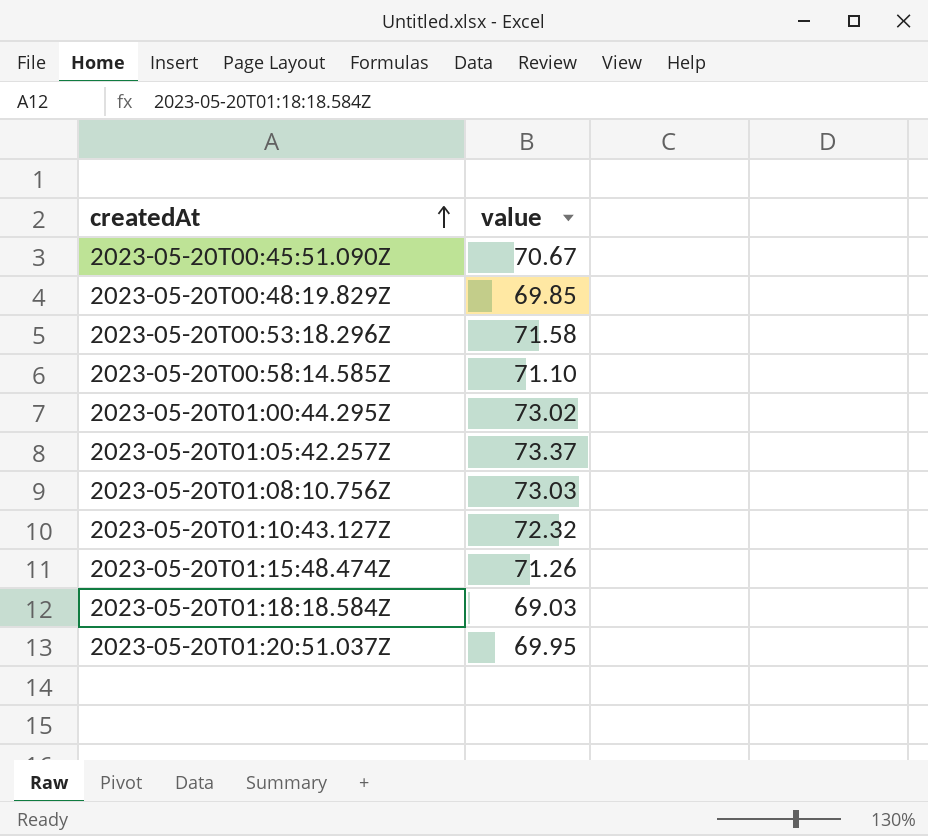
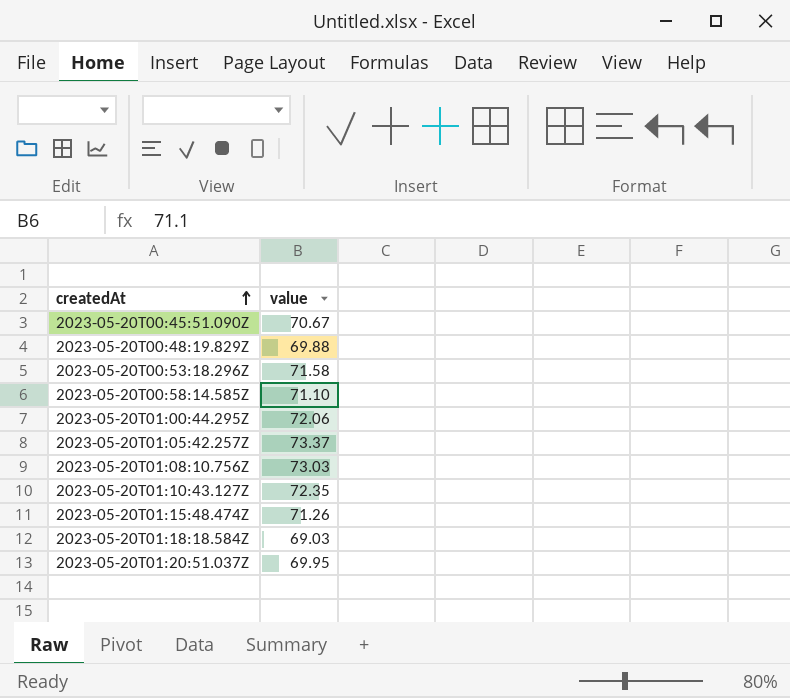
2023-05-20T00:48:19.829Z | value: 69.85 -> 69.88
2023-05-20T01:00:44.295Z | value: 73.02 -> 72.06
2023-05-20T01:10:43.127Z | value: 72.32 -> 72.35

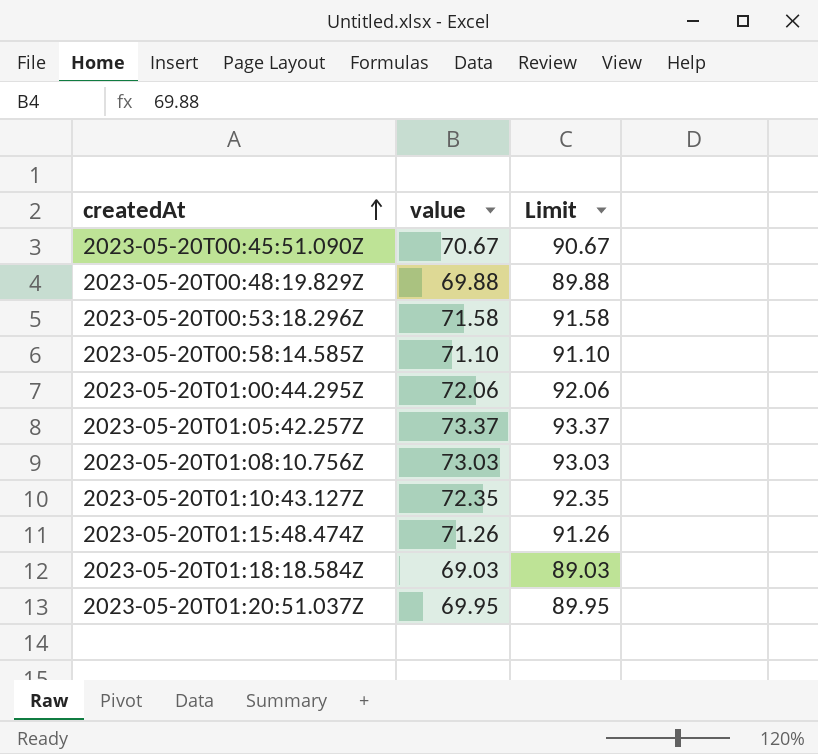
column Limit | formula: none -> [value] + 20

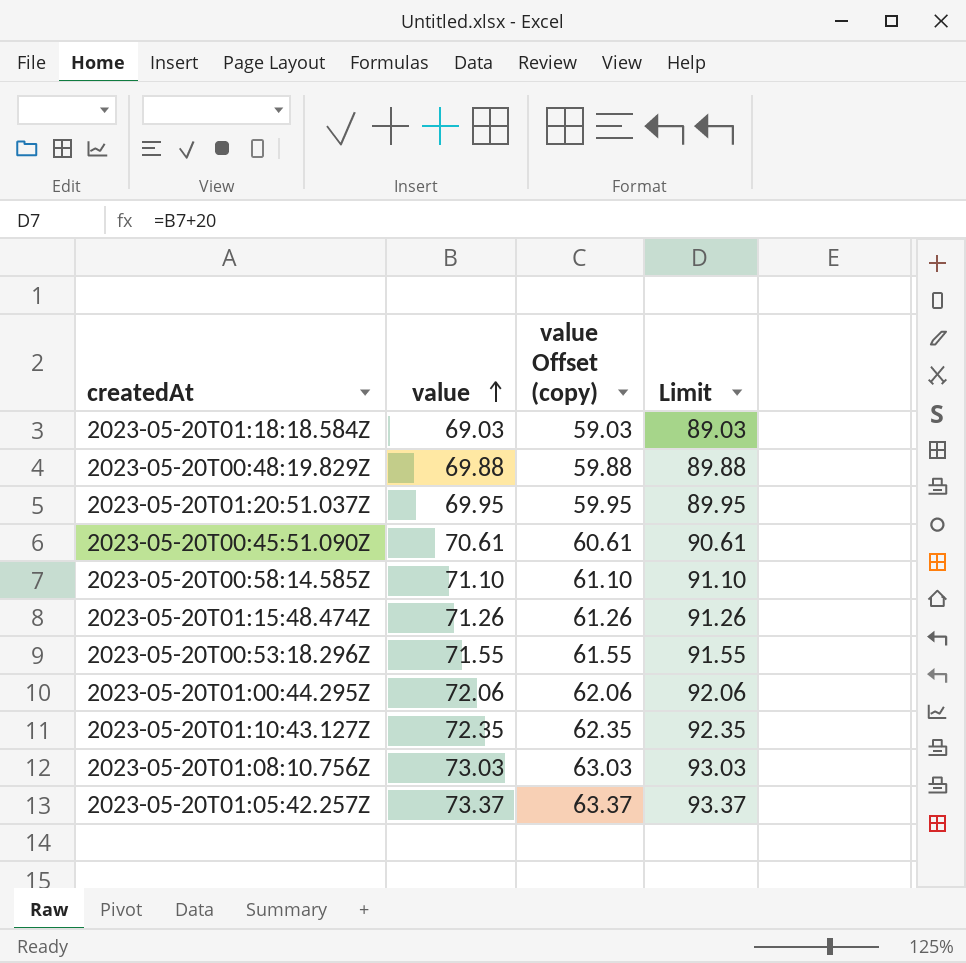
row order: createdAt ascending -> value ascending
column value Offset (copy) | formula: none -> [value] - 10
2023-05-20T00:45:51.090Z | value: 70.67 -> 70.61
2023-05-20T00:45:51.090Z | Limit: 90.67 -> 90.61
2023-05-20T00:53:18.296Z | value: 71.58 -> 71.55
2023-05-20T00:53:18.296Z | Limit: 91.58 -> 91.55

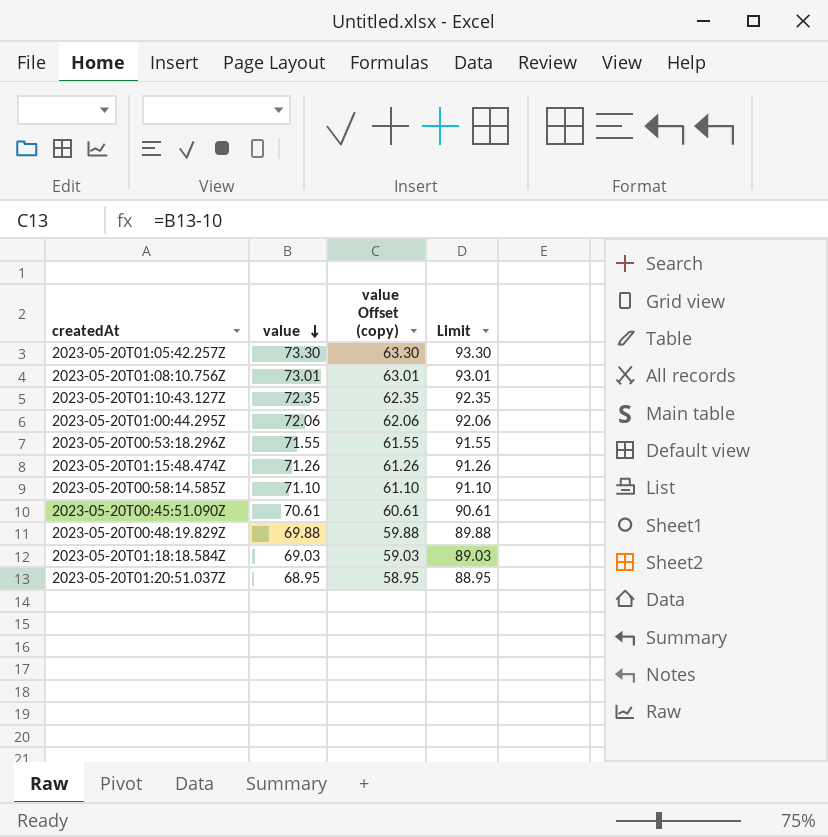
row order: value ascending -> value descending
2023-05-20T01:05:42.257Z | value: 73.37 -> 73.30
2023-05-20T01:05:42.257Z | value Offset (copy): 63.37 -> 63.30
2023-05-20T01:05:42.257Z | Limit: 93.37 -> 93.30
2023-05-20T01:08:10.756Z | value: 73.03 -> 73.01
2023-05-20T01:08:10.756Z | value Offset (copy): 63.03 -> 63.01
2023-05-20T01:08:10.756Z | Limit: 93.03 -> 93.01
2023-05-20T01:20:51.037Z | value: 69.95 -> 68.95
2023-05-20T01:20:51.037Z | value Offset (copy): 59.95 -> 58.95
2023-05-20T01:20:51.037Z | Limit: 89.95 -> 88.95

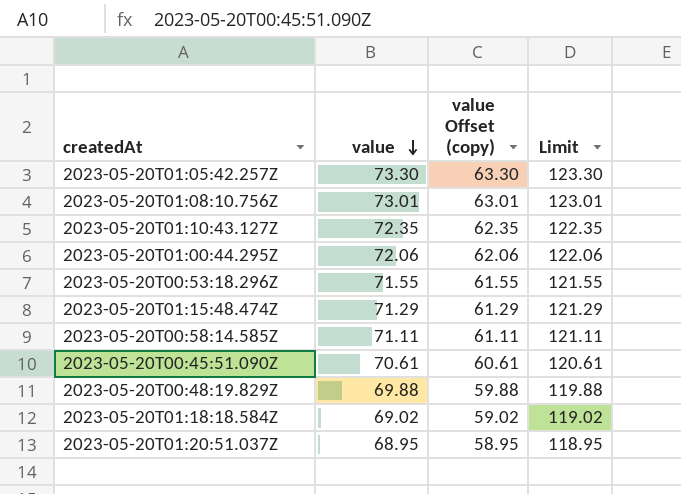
column Limit | formula: [value] + 20 -> [value] + 50
2023-05-20T01:15:48.474Z | value: 71.26 -> 71.29
2023-05-20T01:15:48.474Z | value Offset (copy): 61.26 -> 61.29
2023-05-20T00:58:14.585Z | value: 71.10 -> 71.11
2023-05-20T00:58:14.585Z | value Offset (copy): 61.10 -> 61.11
2023-05-20T01:18:18.584Z | value: 69.03 -> 69.02
2023-05-20T01:18:18.584Z | value Offset (copy): 59.03 -> 59.02

